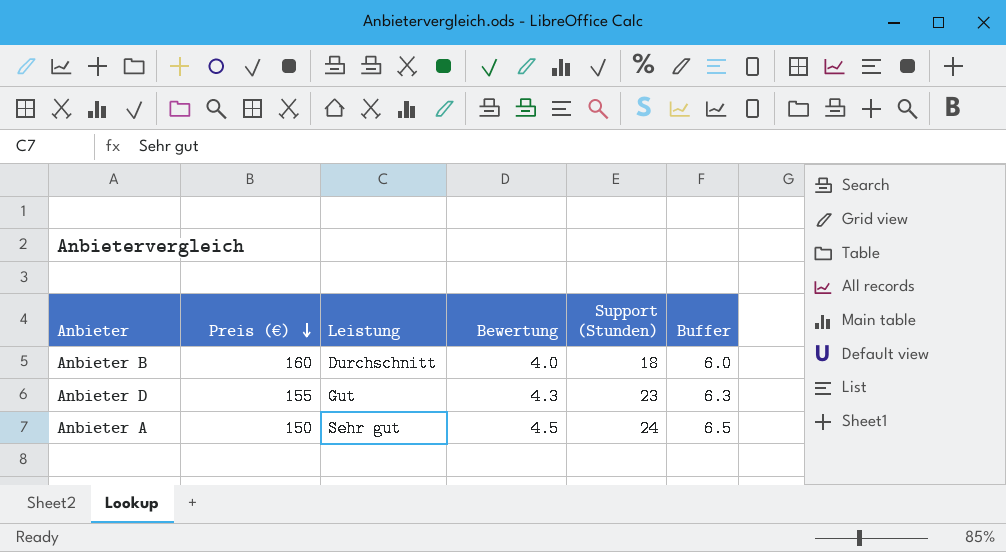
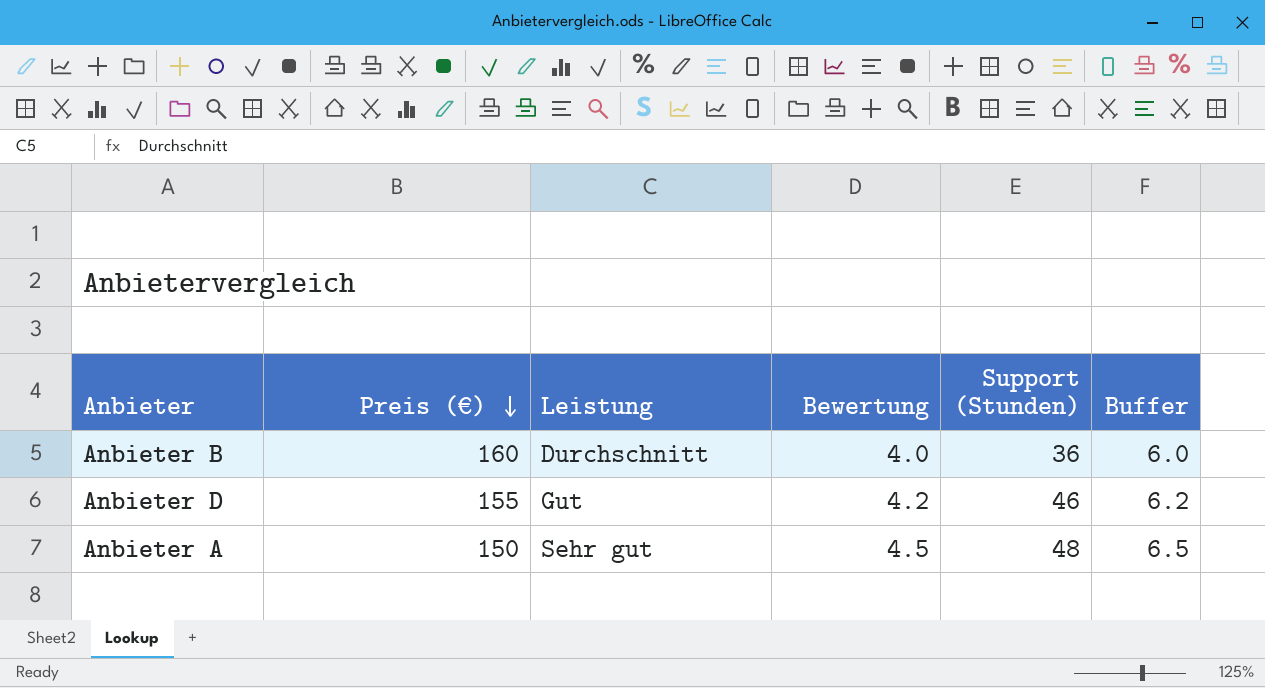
Anbieter B | Support (Stunden): 18 -> 36
Anbieter D | Bewertung: 4.3 -> 4.2
Anbieter D | Support (Stunden): 23 -> 46
Anbieter D | Buffer: 6.3 -> 6.2
Anbieter A | Support (Stunden): 24 -> 48

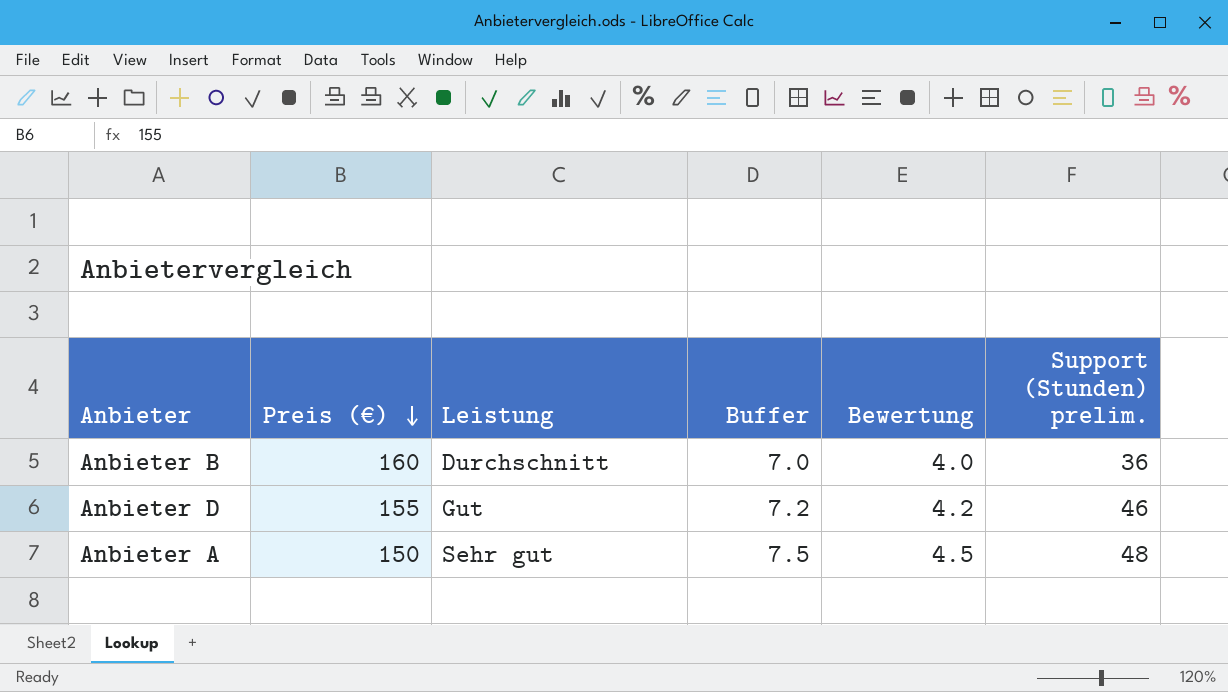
column Buffer | formula: [Bewertung] + 2 -> [Bewertung] + 3
column Buffer | position: 6 -> 4
column name: Support (Stunden) -> Support (Stunden) prelim.

